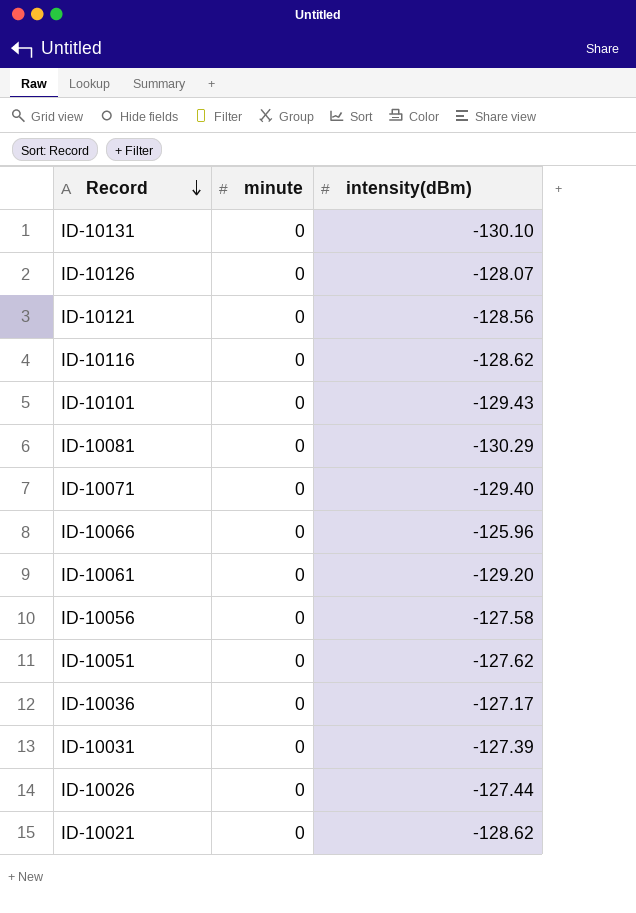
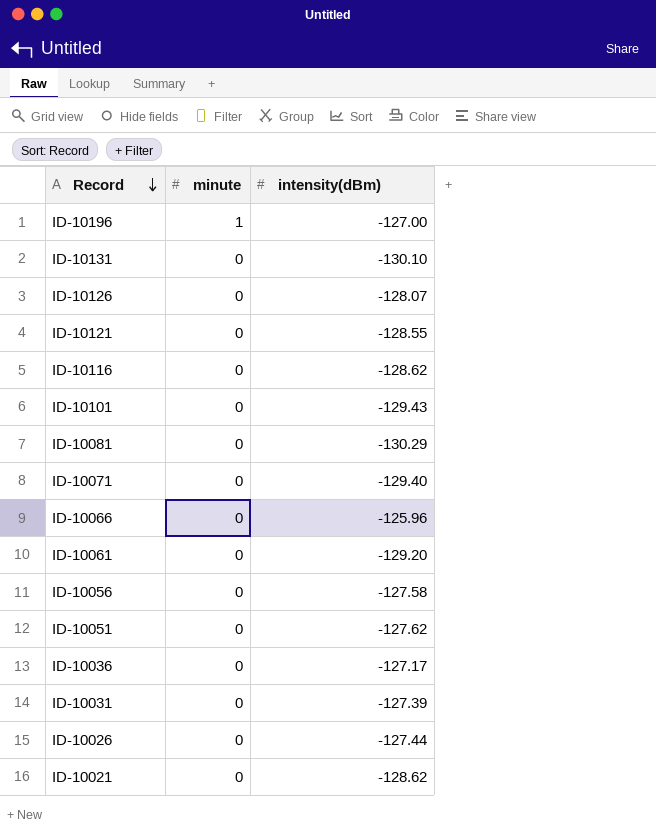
row ID-10196: none -> 1 | -127.00
ID-10121 | intensity(dBm): -128.56 -> -128.55

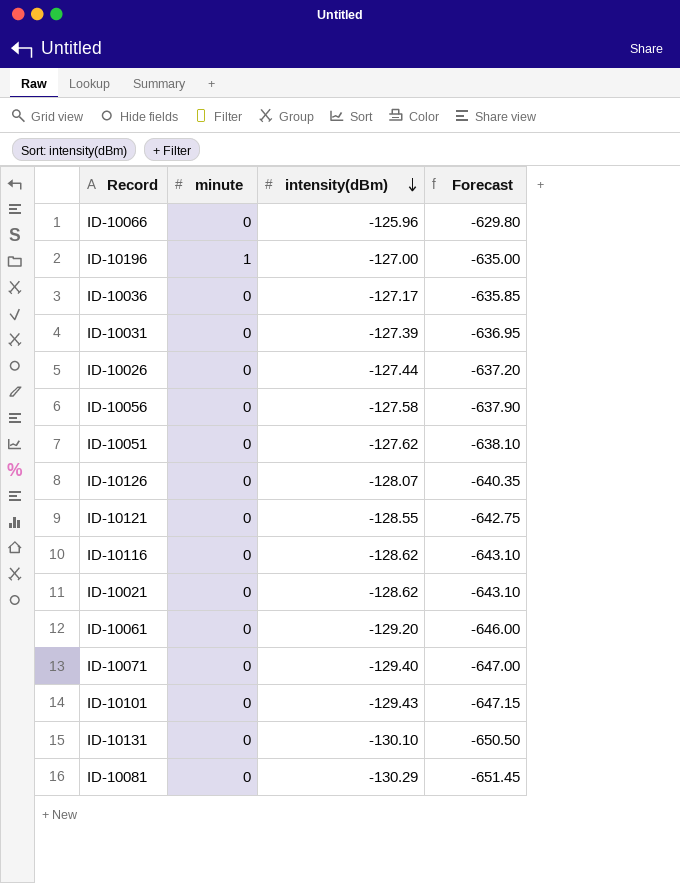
row order: Record descending -> intensity(dBm) descending
column Forecast | formula: none -> [intensity(dBm)] * 5

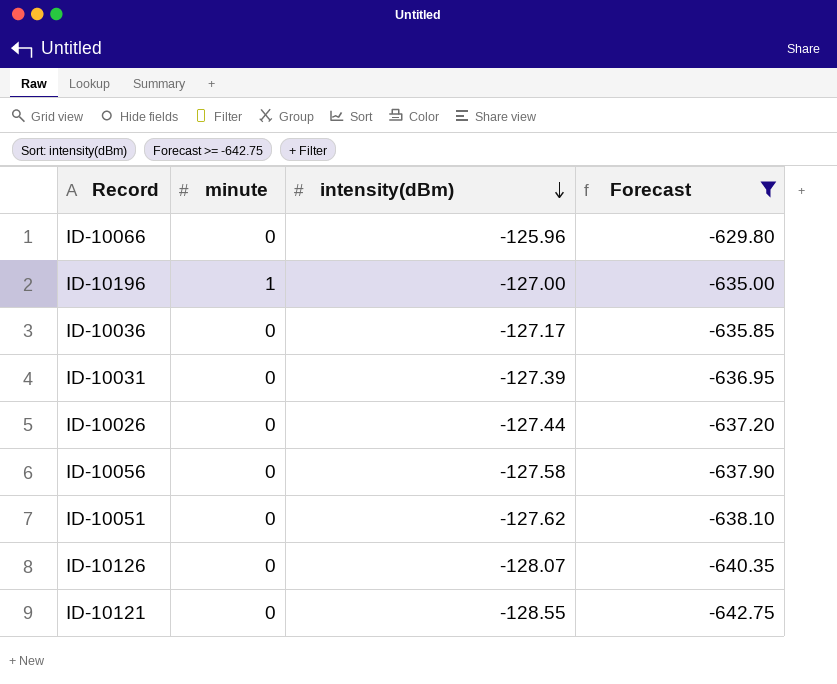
filter: none -> Forecast >= -642.75

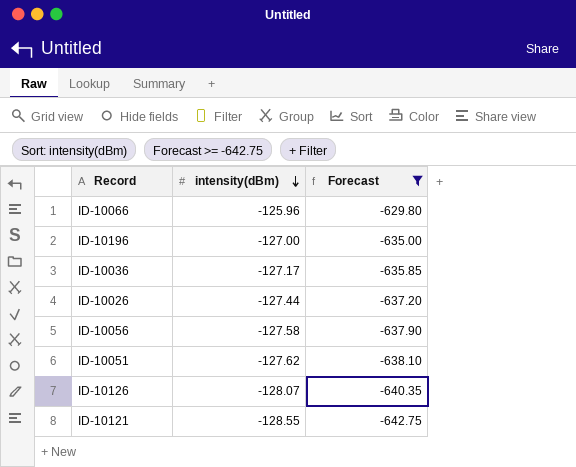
column minute | position: 2 -> none
row ID-10031: 0 | -127.39 | -636.95 -> none

